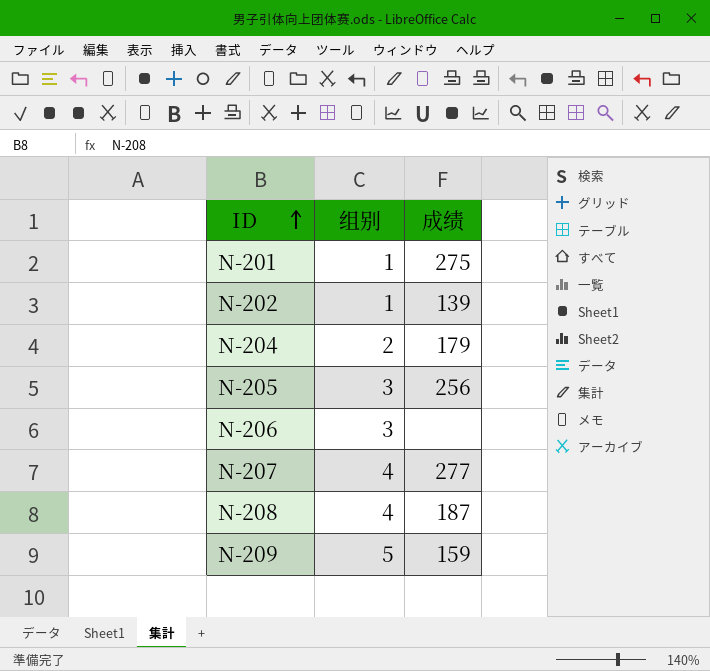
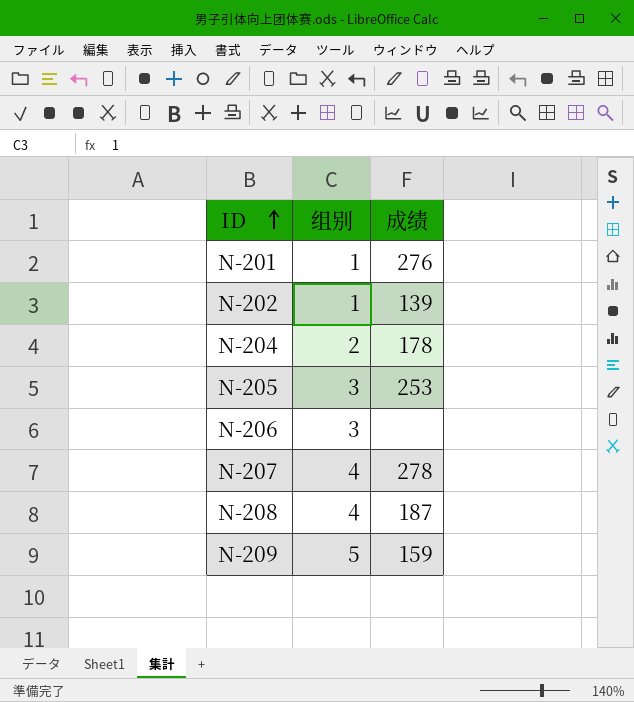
N-201 | 成绩: 275 -> 276
N-204 | 成绩: 179 -> 178
N-205 | 成绩: 256 -> 253
N-207 | 成绩: 277 -> 278

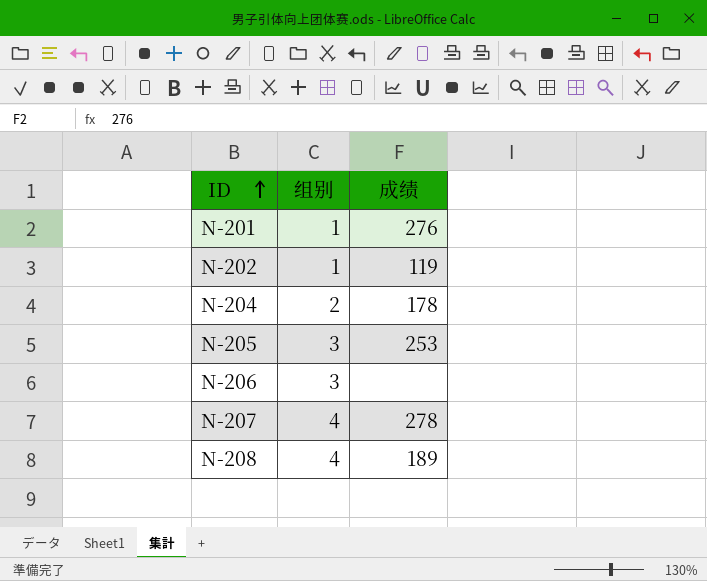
row N-209: 5 | 159 -> none
N-202 | 成绩: 139 -> 119
N-208 | 成绩: 187 -> 189

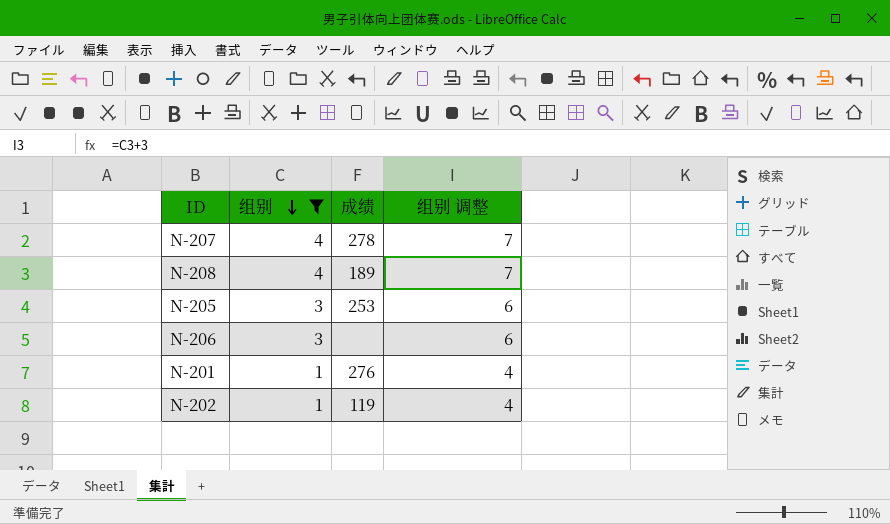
filter: none -> 组别 != 2
row order: ID ascending -> 组别 descending
column 组别 调整 | formula: none -> [组别] + 3

